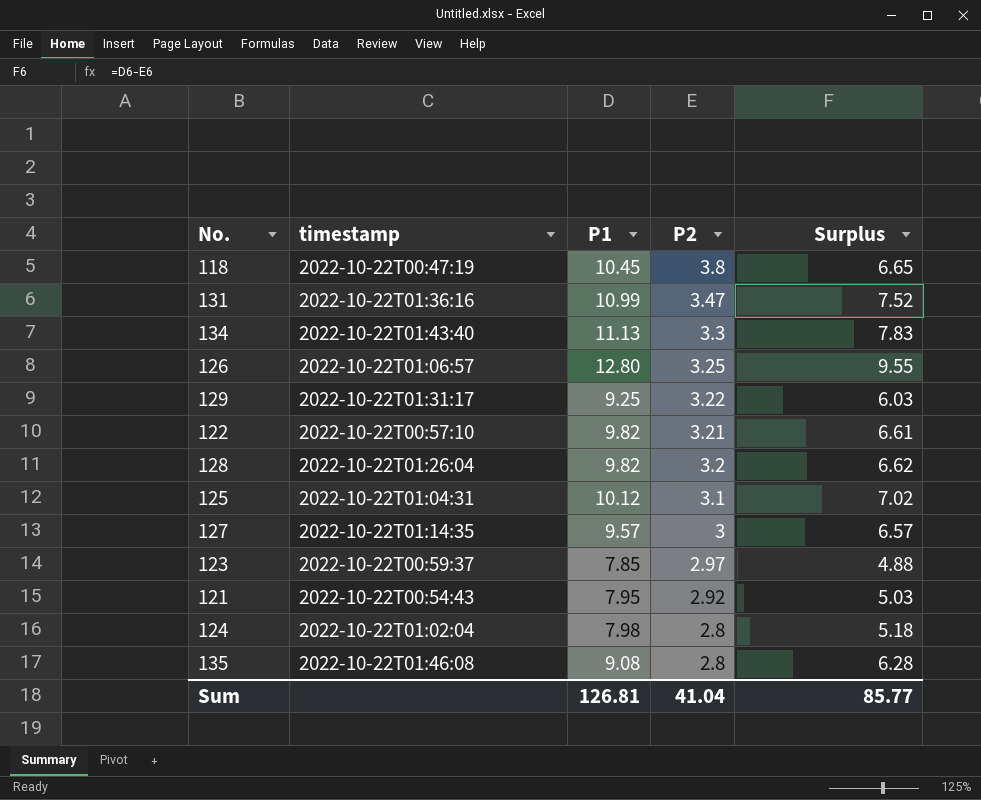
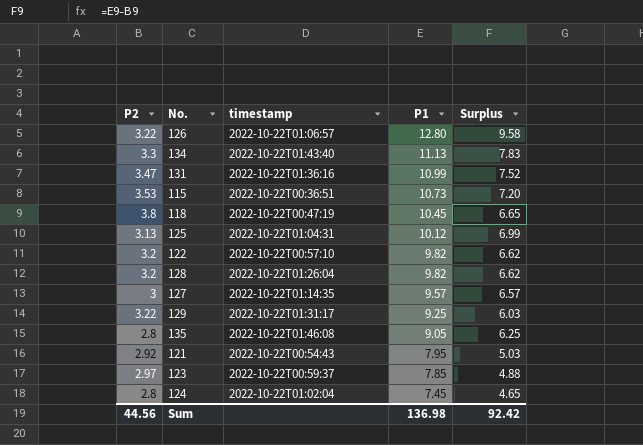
row order: P2 descending -> P1 descending
column P2 | position: 4 -> 1
126 | P2: 3.25 -> 3.22
126 | Surplus: 9.55 -> 9.58
row 115: none -> 3.53 | 2022-10-22T00:36:51 | 10.73 | 7.20
125 | P2: 3.1 -> 3.13
125 | Surplus: 7.02 -> 6.99
122 | P2: 3.21 -> 3.2
122 | Surplus: 6.61 -> 6.62
135 | P1: 9.08 -> 9.05
135 | Surplus: 6.28 -> 6.25
124 | P1: 7.98 -> 7.45
124 | Surplus: 5.18 -> 4.65
Sum | P2: 41.04 -> 44.56
Sum | P1: 126.81 -> 136.98
Sum | Surplus: 85.77 -> 92.42

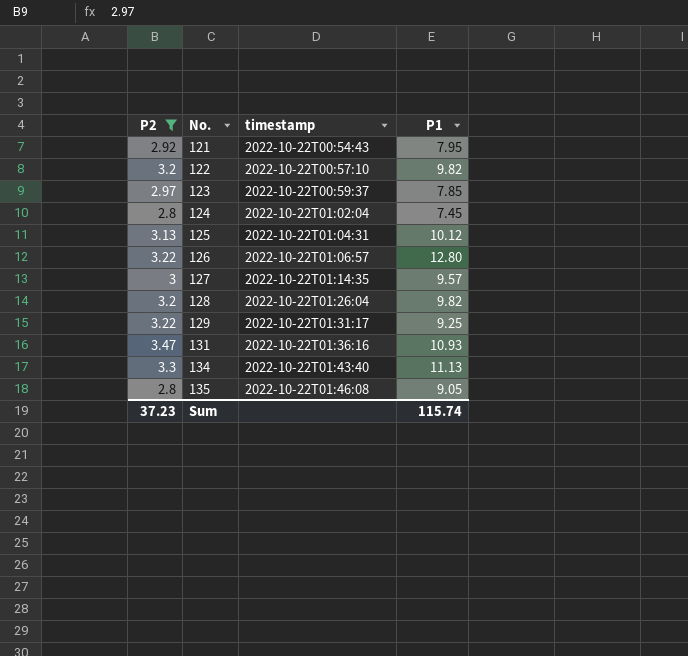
filter: none -> P2 <= 3.47
row order: P1 descending -> No. ascending
column Surplus | formula: [P1] - [P2] -> none
131 | P1: 10.99 -> 10.93
Sum | P2: 44.56 -> 37.23
Sum | P1: 136.98 -> 115.74

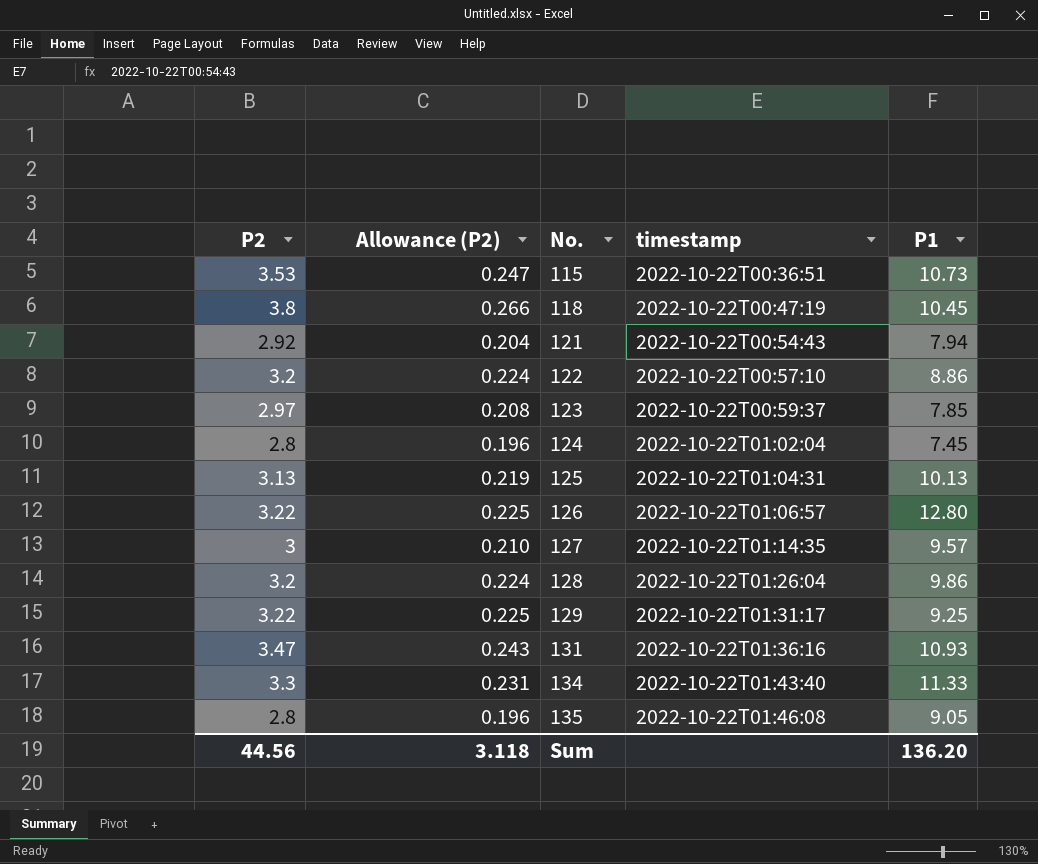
filter: P2 <= 3.47 -> none
column Allowance (P2) | formula: none -> [P2] * 0.07
121 | P1: 7.95 -> 7.94
122 | P1: 9.82 -> 8.86
125 | P1: 10.12 -> 10.13
128 | P1: 9.82 -> 9.86
134 | P1: 11.13 -> 11.33
Sum | P2: 37.23 -> 44.56
Sum | P1: 115.74 -> 136.20

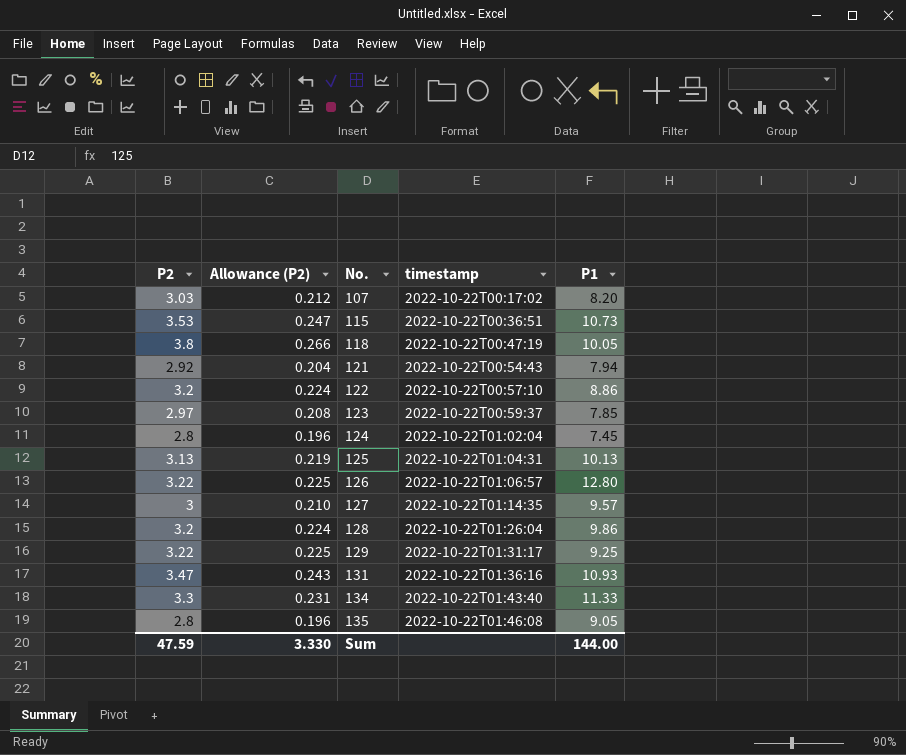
row 107: none -> 3.03 | 0.212 | 2022-10-22T00:17:02 | 8.20
118 | P1: 10.45 -> 10.05
Sum | P2: 44.56 -> 47.59
Sum | Allowance (P2): 3.118 -> 3.330
Sum | P1: 136.20 -> 144.00

